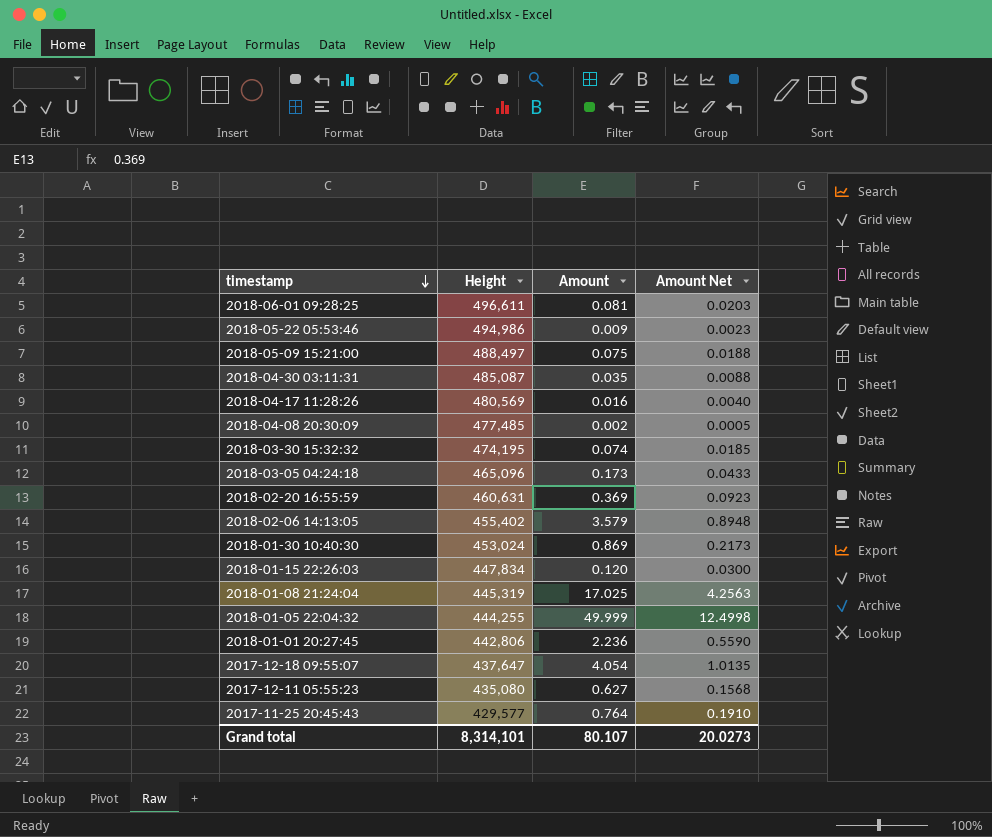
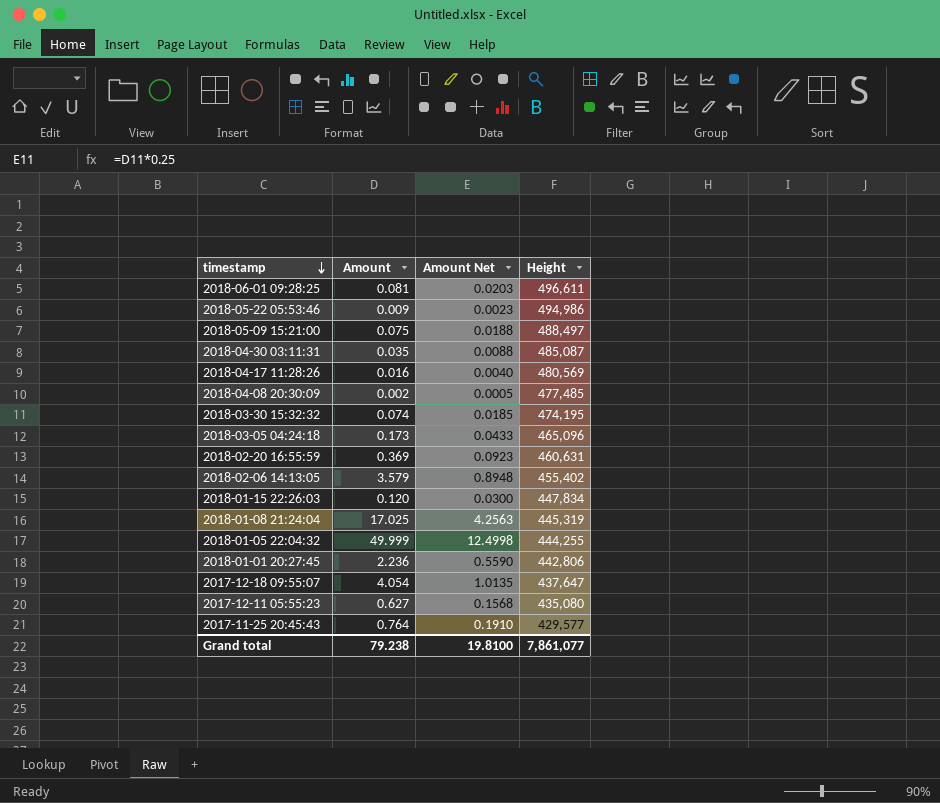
column Height | position: 2 -> 4
row 2018-01-30 10:40:30: 453,024 | 0.869 | 0.2173 -> none
Grand total | Amount: 80.107 -> 79.238
Grand total | Amount Net: 20.0273 -> 19.8100
Grand total | Height: 8,314,101 -> 7,861,077

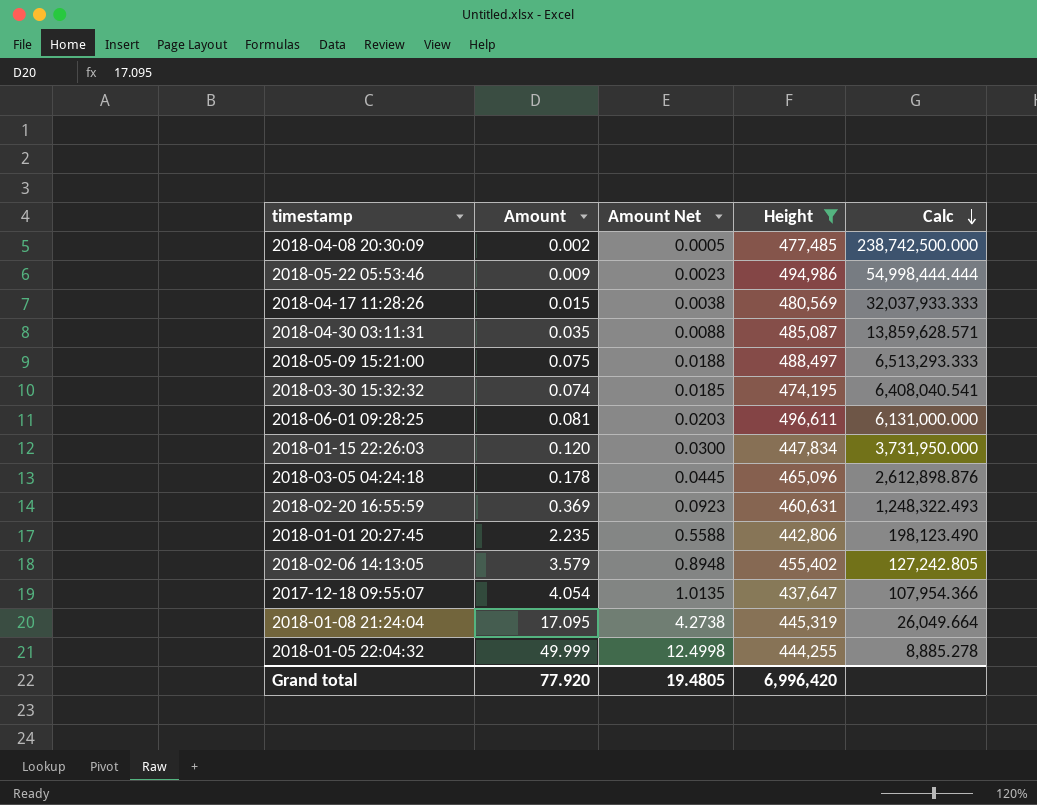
filter: none -> Height >= 437,647
row order: timestamp descending -> Calc descending
column Calc | formula: none -> [Height] / [Amount]
2018-04-17 11:28:26 | Amount: 0.016 -> 0.015
2018-04-17 11:28:26 | Amount Net: 0.0040 -> 0.0038
2018-03-05 04:24:18 | Amount: 0.173 -> 0.178
2018-03-05 04:24:18 | Amount Net: 0.0433 -> 0.0445
2018-01-01 20:27:45 | Amount: 2.236 -> 2.235
2018-01-01 20:27:45 | Amount Net: 0.5590 -> 0.5588
2018-01-08 21:24:04 | Amount: 17.025 -> 17.095
2018-01-08 21:24:04 | Amount Net: 4.2563 -> 4.2738
Grand total | Amount: 79.238 -> 77.920
Grand total | Amount Net: 19.8100 -> 19.4805
Grand total | Height: 7,861,077 -> 6,996,420

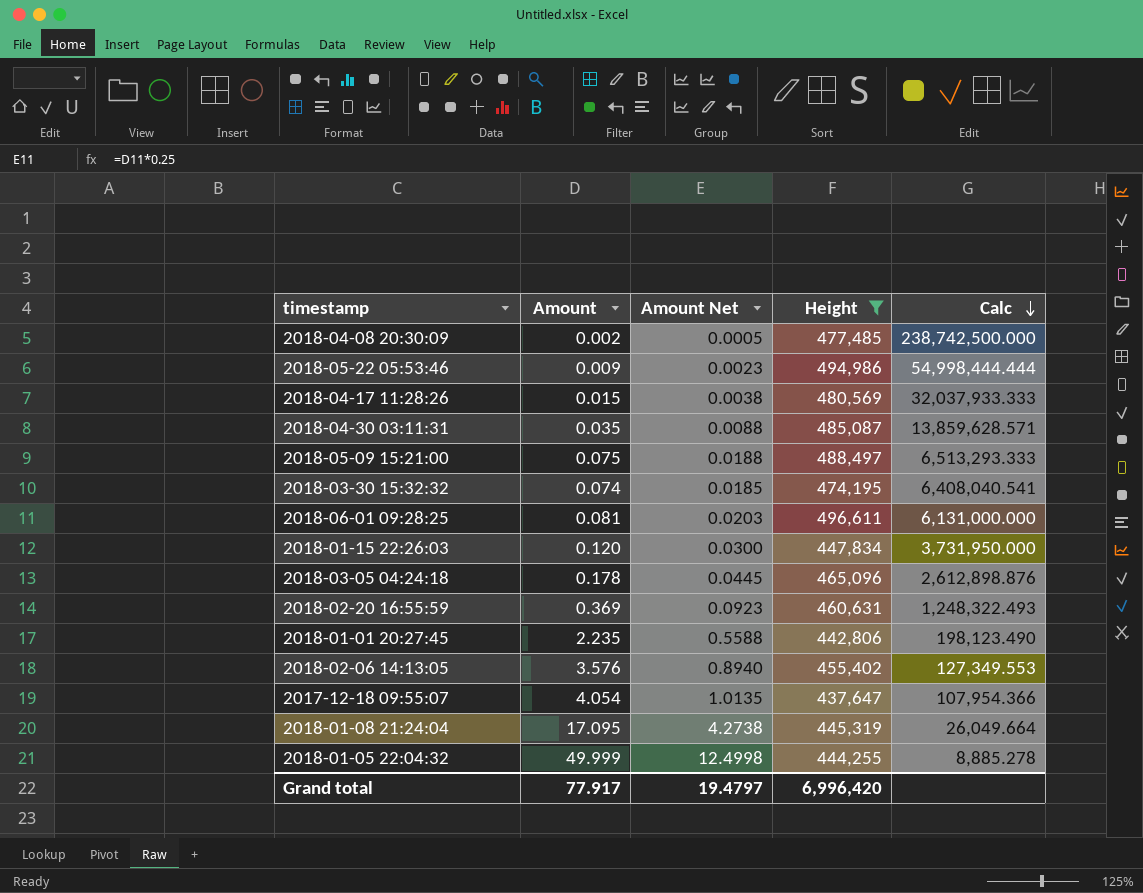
2018-02-06 14:13:05 | Amount: 3.579 -> 3.576
2018-02-06 14:13:05 | Amount Net: 0.8948 -> 0.8940
2018-02-06 14:13:05 | Calc: 127,242.805 -> 127,349.553
Grand total | Amount: 77.920 -> 77.917
Grand total | Amount Net: 19.4805 -> 19.4797

